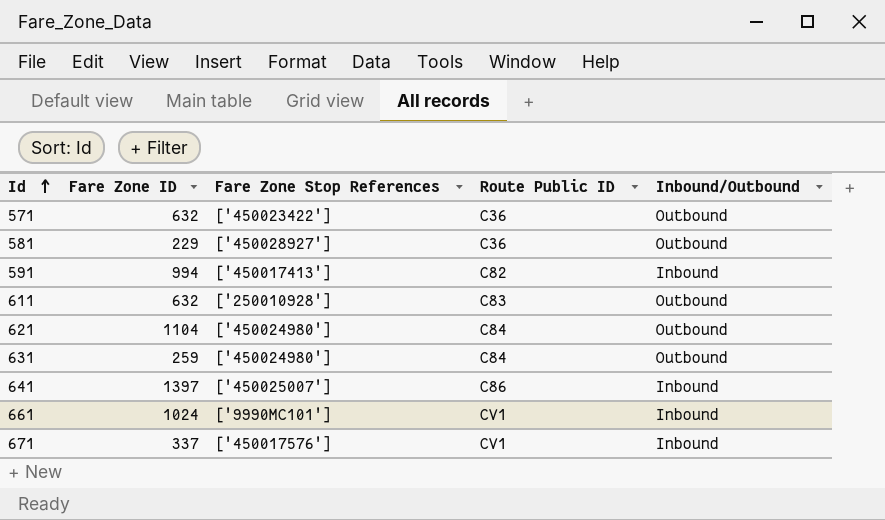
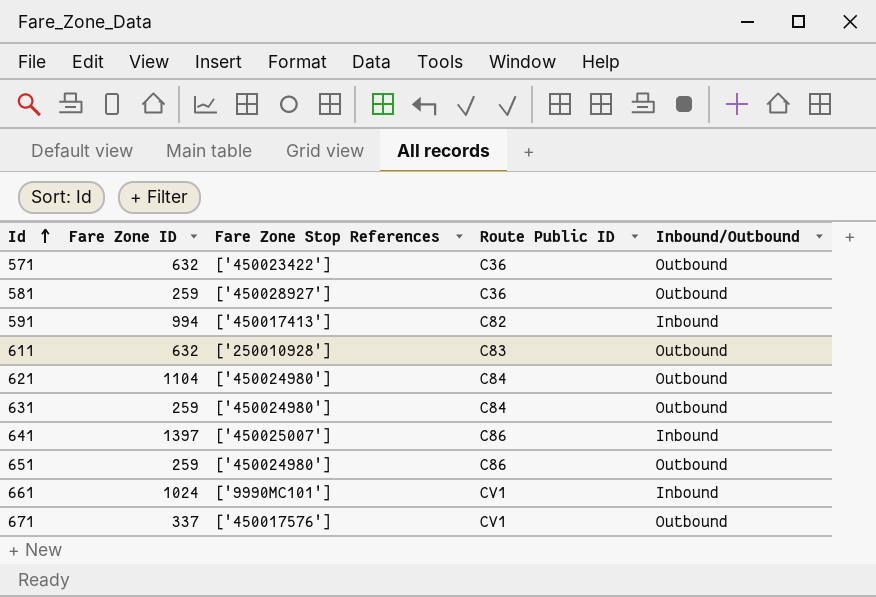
581 | Fare Zone ID: 229 -> 259
row 651: none -> 259 | ['450024980'] | C86 | Outbound
671 | Inbound/Outbound: Inbound -> Outbound

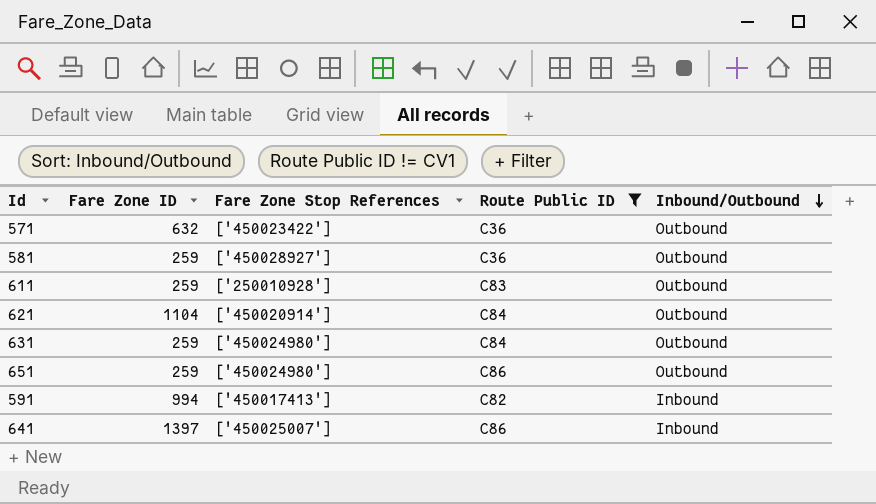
filter: none -> Route Public ID != CV1
row order: Id ascending -> Inbound/Outbound descending
611 | Fare Zone ID: 632 -> 259
621 | Fare Zone Stop References: ['450024980'] -> ['450020914']

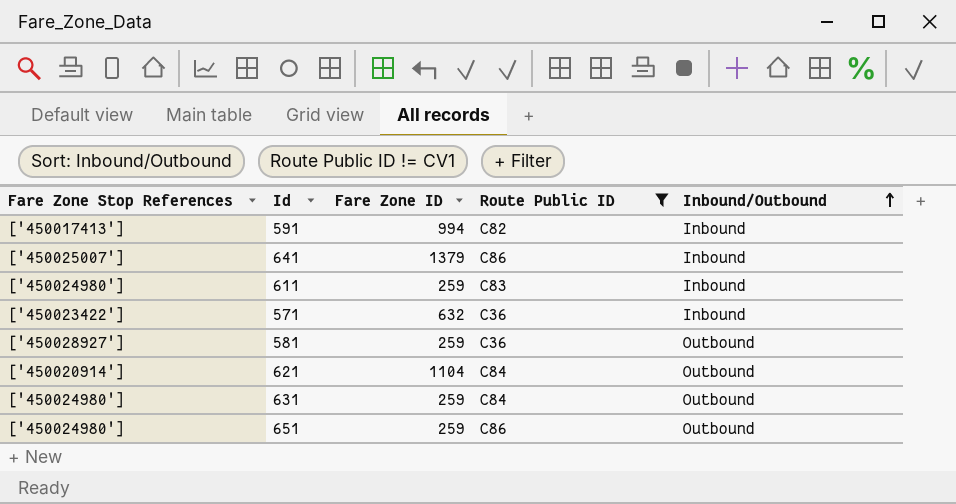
row order: Inbound/Outbound descending -> Inbound/Outbound ascending
column Fare Zone Stop References | position: 3 -> 1
641 | Fare Zone ID: 1397 -> 1379
611 | Fare Zone Stop References: ['250010928'] -> ['450024980']
611 | Inbound/Outbound: Outbound -> Inbound
571 | Inbound/Outbound: Outbound -> Inbound

